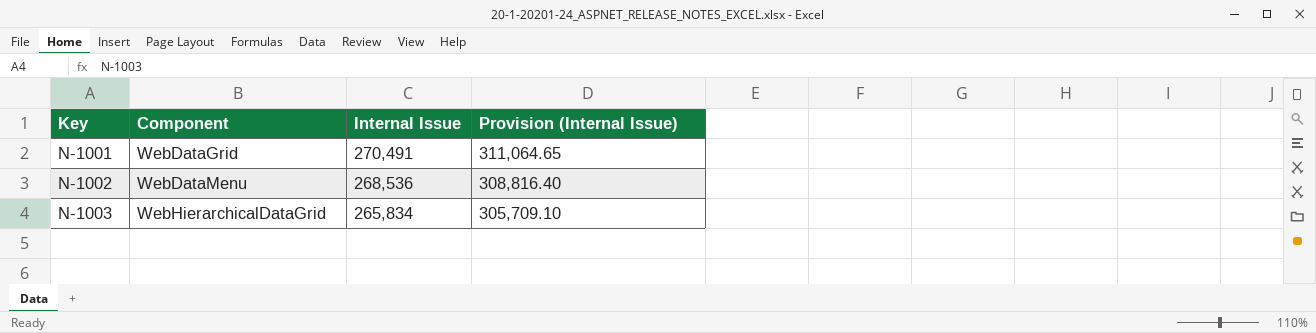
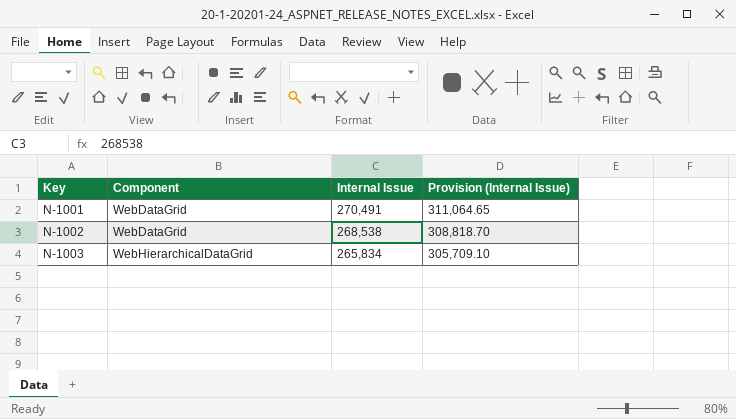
N-1002 | Component: WebDataMenu -> WebDataGrid
N-1002 | Internal Issue: 268,536 -> 268,538
N-1002 | Provision (Internal Issue): 308,816.40 -> 308,818.70

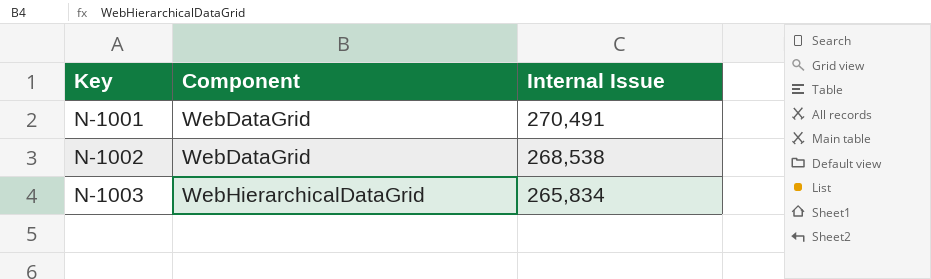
column Provision (Internal Issue) | formula: [Internal Issue] * 1.15 -> none

